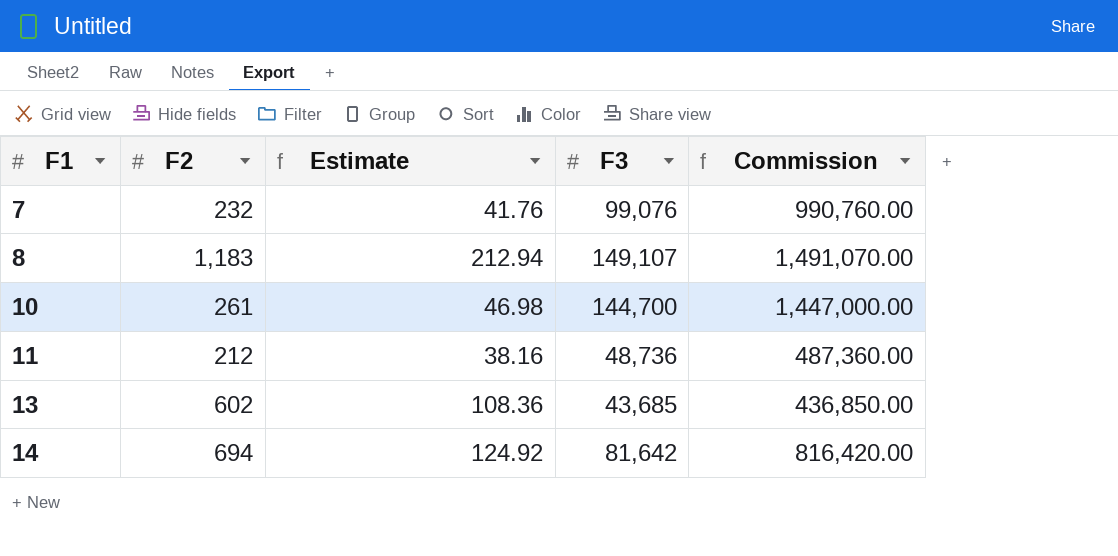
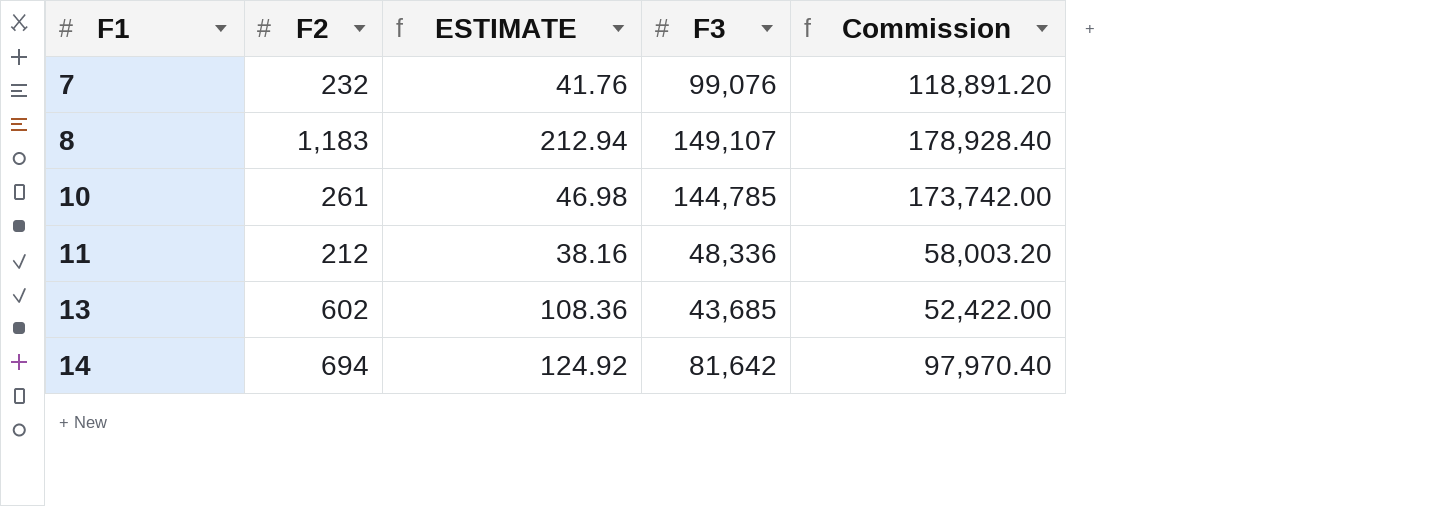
column name: Estimate -> ESTIMATE
column Commission | formula: [F3] * 10 -> [F3] * 1.2
10 | F3: 144,700 -> 144,785
11 | F3: 48,736 -> 48,336

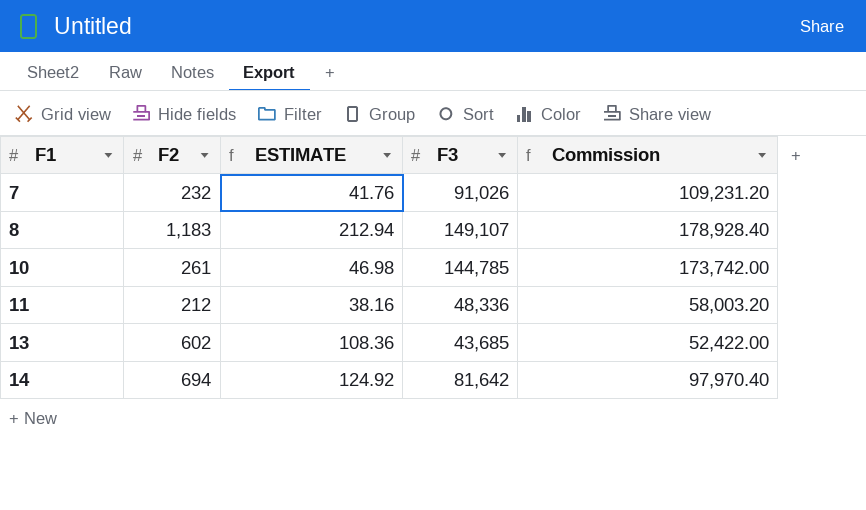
7 | F3: 99,076 -> 91,026
7 | Commission: 118,891.20 -> 109,231.20

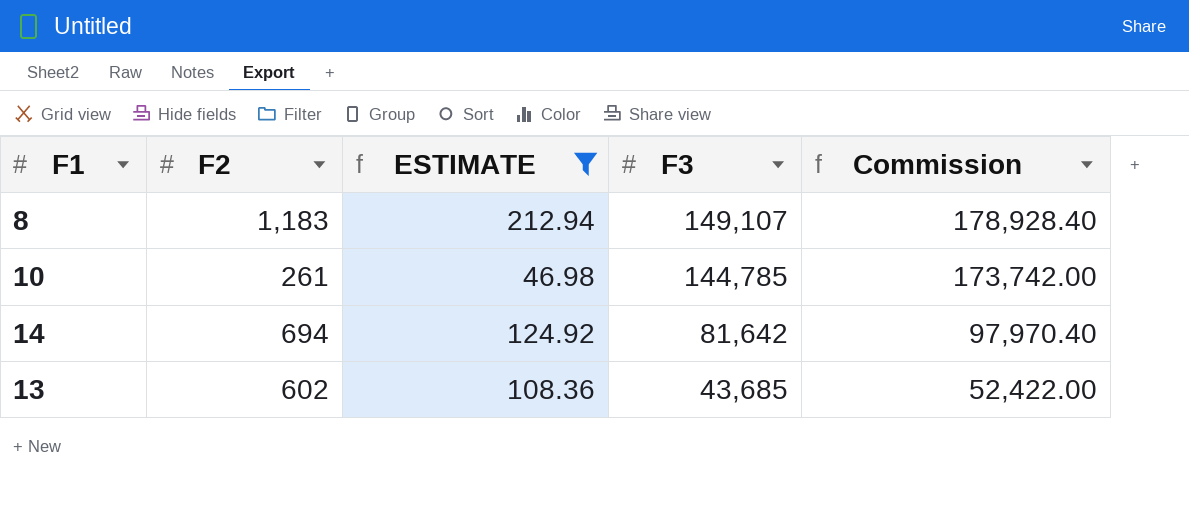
filter: none -> ESTIMATE >= 46.98
row order: F1 ascending -> F3 descending

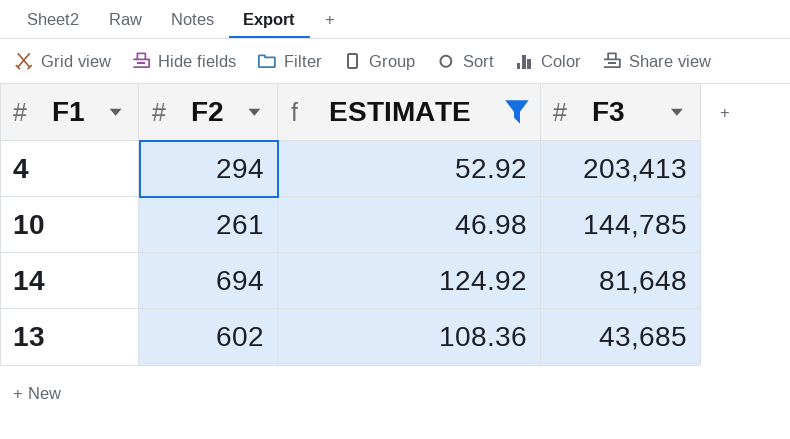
column Commission | formula: [F3] * 1.2 -> none
row 8: 1,183 | 212.94 | 149,107 | 178,928.40 -> none
row 4: none -> 294 | 52.92 | 203,413
14 | F3: 81,642 -> 81,648

